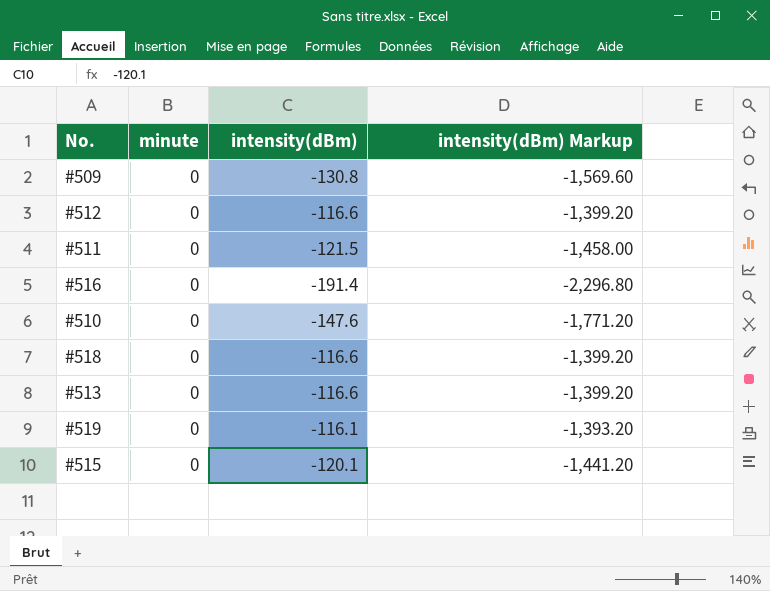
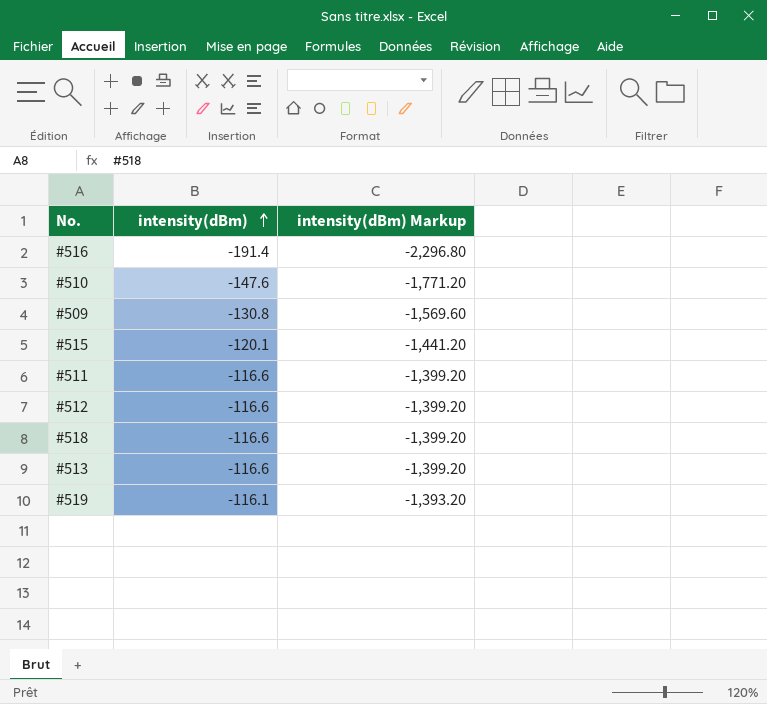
row order: none -> intensity(dBm) ascending
column minute | position: 2 -> none
#511 | intensity(dBm): -121.5 -> -116.6
#511 | intensity(dBm) Markup: -1,458.00 -> -1,399.20

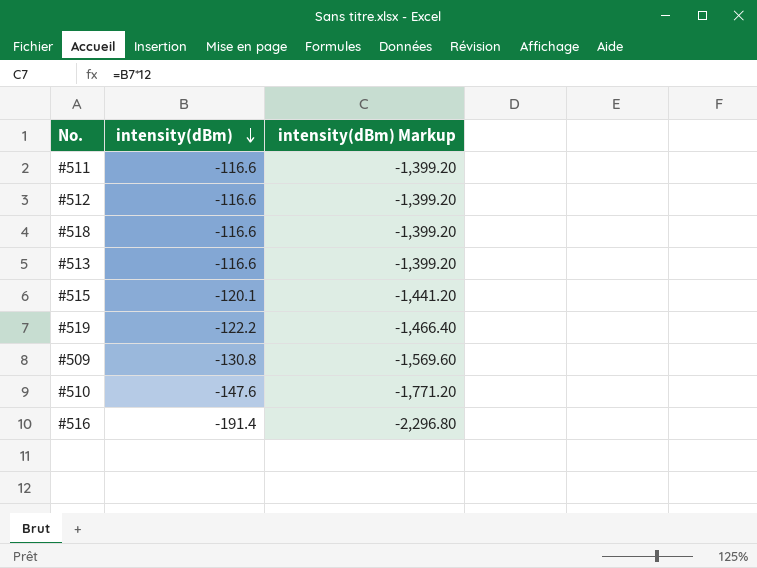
row order: intensity(dBm) ascending -> intensity(dBm) descending
#519 | intensity(dBm): -116.1 -> -122.2
#519 | intensity(dBm) Markup: -1,393.20 -> -1,466.40

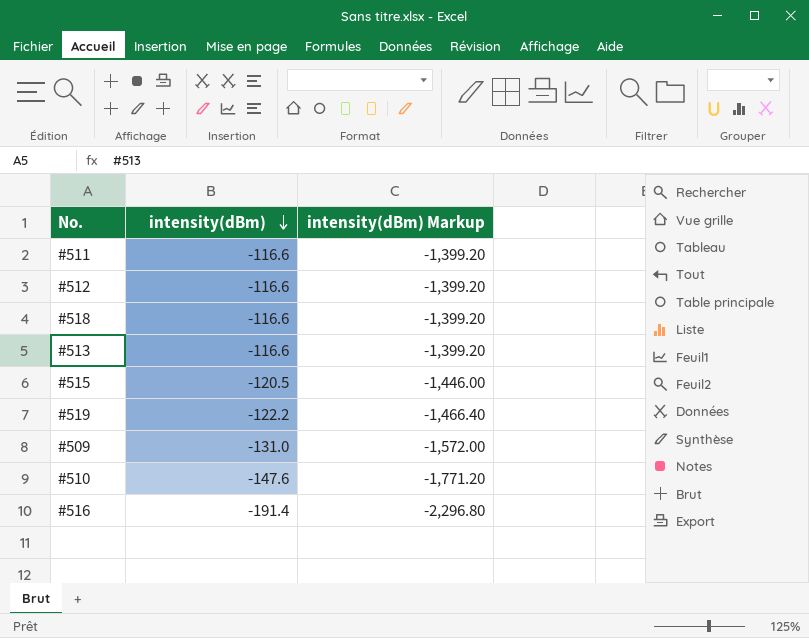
#515 | intensity(dBm): -120.1 -> -120.5
#515 | intensity(dBm) Markup: -1,441.20 -> -1,446.00
#509 | intensity(dBm): -130.8 -> -131.0
#509 | intensity(dBm) Markup: -1,569.60 -> -1,572.00

